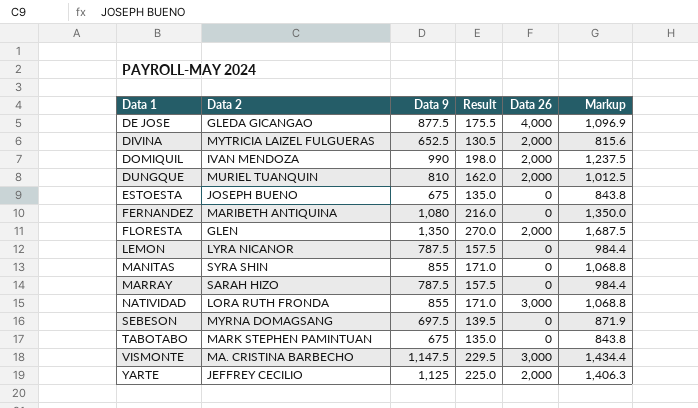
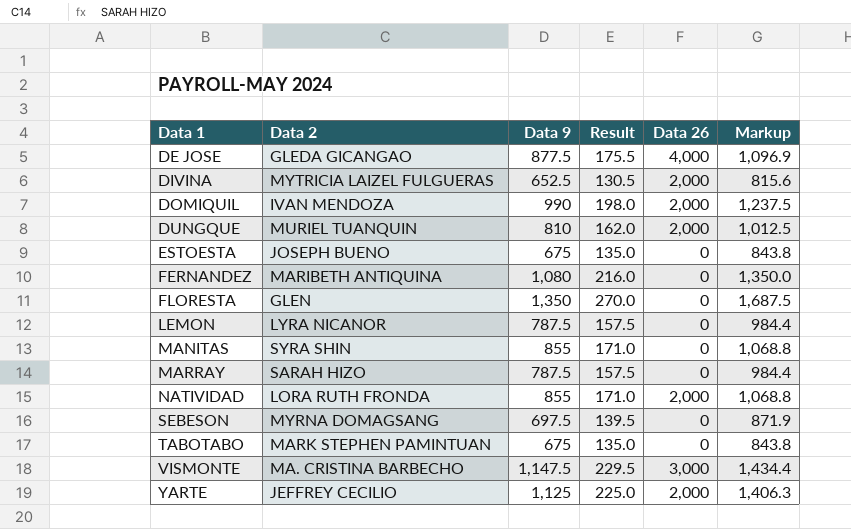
FLORESTA | Data 26: 2,000 -> 0
NATIVIDAD | Data 26: 3,000 -> 2,000

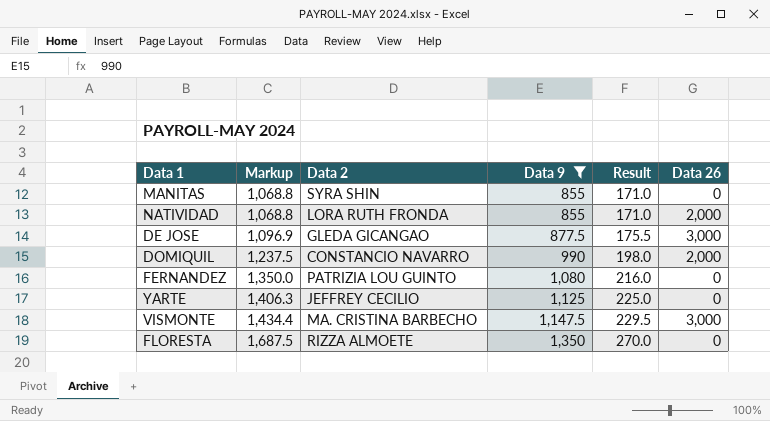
filter: none -> Data 9 >= 855
row order: Data 1 ascending -> Markup ascending
column Markup | position: 6 -> 2
DE JOSE | Data 26: 4,000 -> 3,000
DOMIQUIL | Data 2: IVAN MENDOZA -> CONSTANCIO NAVARRO
FERNANDEZ | Data 2: MARIBETH ANTIQUINA -> PATRIZIA LOU GUINTO
YARTE | Data 26: 2,000 -> 0
FLORESTA | Data 2: GLEN -> RIZZA ALMOETE

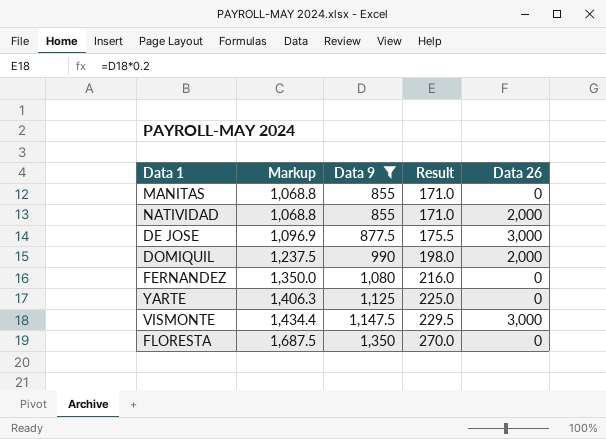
column Data 2 | position: 3 -> none

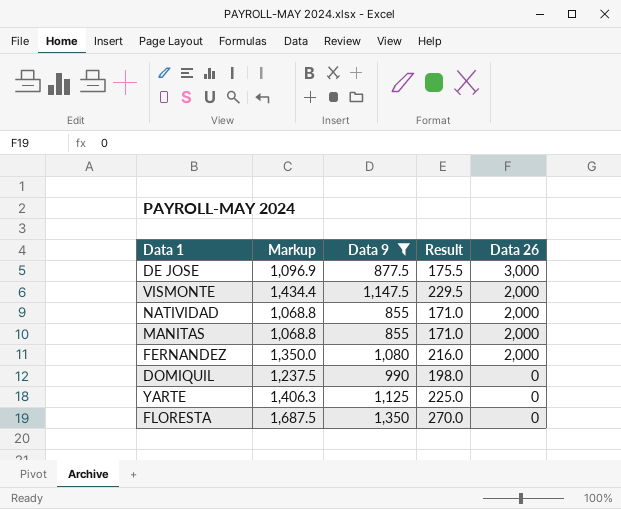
row order: Markup ascending -> Data 26 descending
VISMONTE | Data 26: 3,000 -> 2,000
MANITAS | Data 26: 0 -> 2,000
FERNANDEZ | Data 26: 0 -> 2,000
DOMIQUIL | Data 26: 2,000 -> 0

